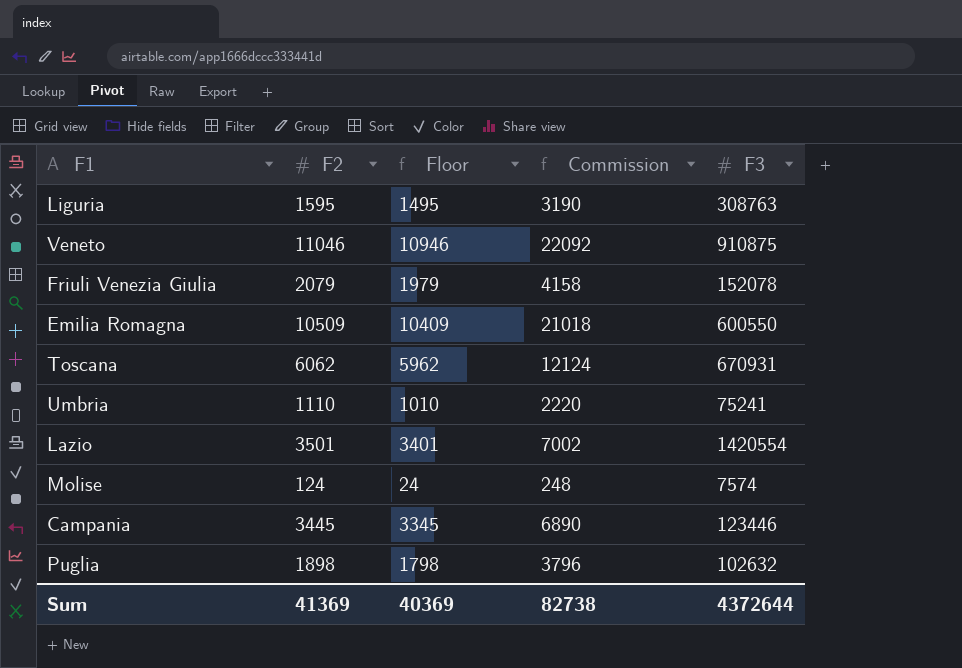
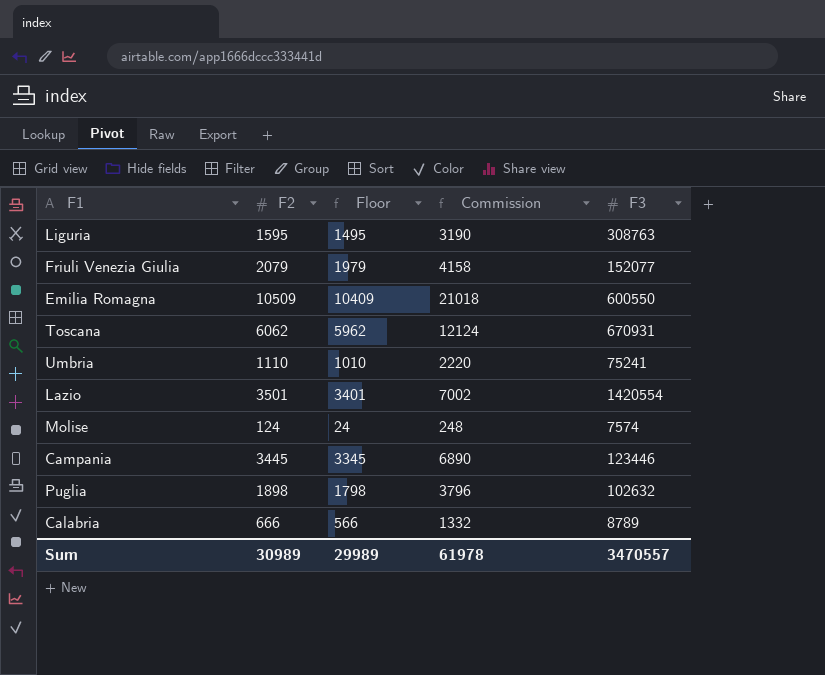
row Veneto: 11046 | 10946 | 22092 | 910875 -> none
Friuli Venezia Giulia | F3: 152078 -> 152077
row Calabria: none -> 666 | 566 | 1332 | 8789
Sum | F2: 41369 -> 30989
Sum | Floor: 40369 -> 29989
Sum | Commission: 82738 -> 61978
Sum | F3: 4372644 -> 3470557

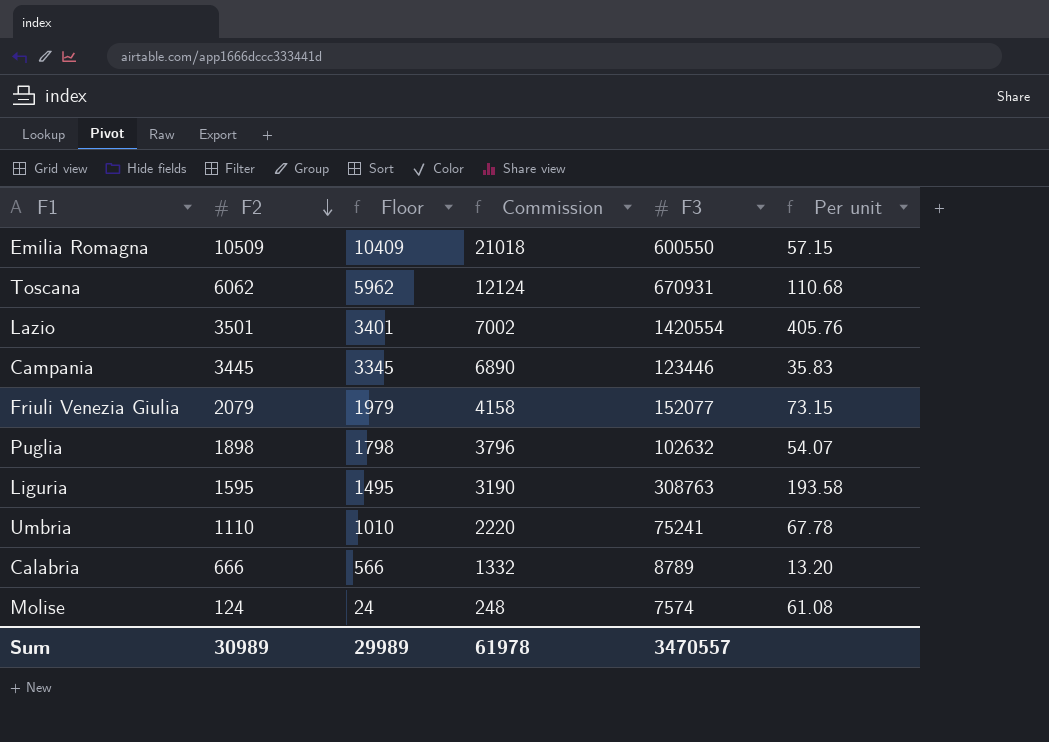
row order: none -> F2 descending
column Per unit | formula: none -> [F3] / [F2]

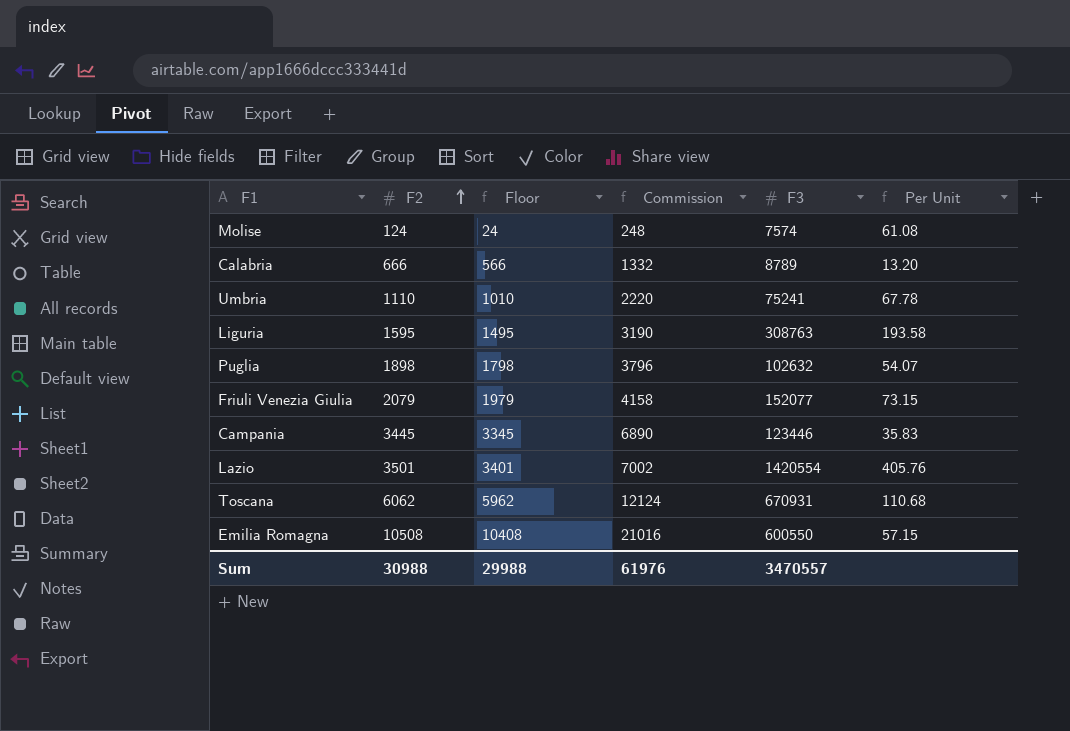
row order: F2 descending -> F2 ascending
column name: Per unit -> Per Unit
Emilia Romagna | F2: 10509 -> 10508
Emilia Romagna | Floor: 10409 -> 10408
Emilia Romagna | Commission: 21018 -> 21016
Sum | F2: 30989 -> 30988
Sum | Floor: 29989 -> 29988
Sum | Commission: 61978 -> 61976

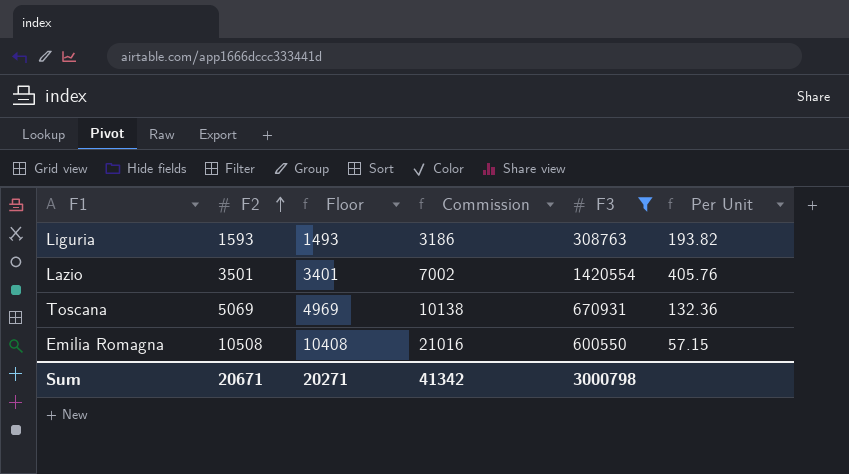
filter: none -> F3 >= 308763
Liguria | F2: 1595 -> 1593
Liguria | Floor: 1495 -> 1493
Liguria | Commission: 3190 -> 3186
Liguria | Per Unit: 193.58 -> 193.82
Toscana | F2: 6062 -> 5069
Toscana | Floor: 5962 -> 4969
Toscana | Commission: 12124 -> 10138
Toscana | Per Unit: 110.68 -> 132.36
Sum | F2: 30988 -> 20671
Sum | Floor: 29988 -> 20271
Sum | Commission: 61976 -> 41342
Sum | F3: 3470557 -> 3000798

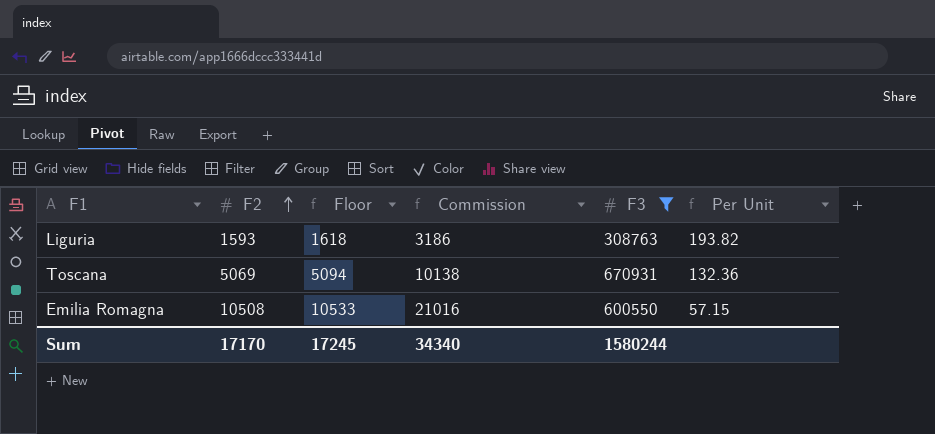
column Floor | formula: [F2] - 100 -> [F2] + 25
row Lazio: 3501 | 3401 | 7002 | 1420554 | 405.76 -> none
Sum | F2: 20671 -> 17170
Sum | Floor: 20271 -> 17245
Sum | Commission: 41342 -> 34340
Sum | F3: 3000798 -> 1580244

